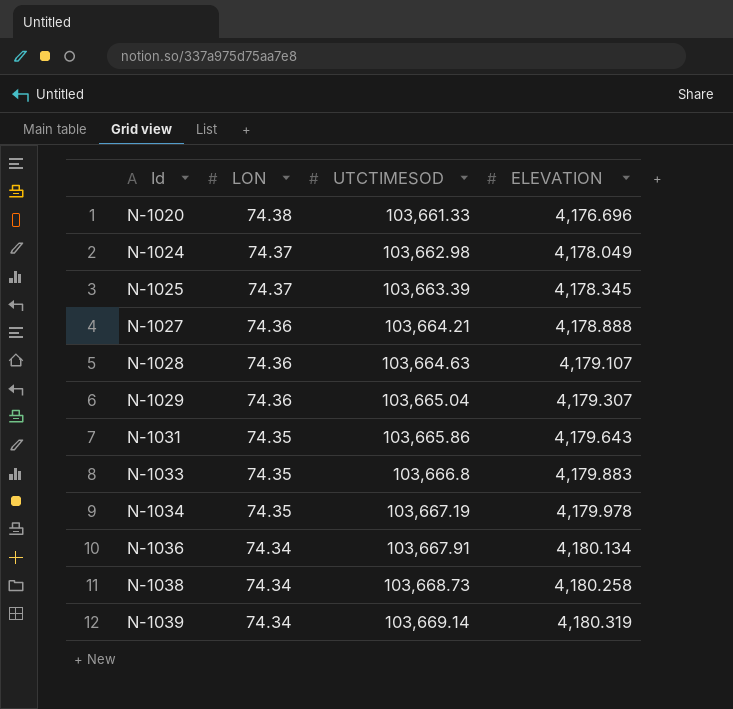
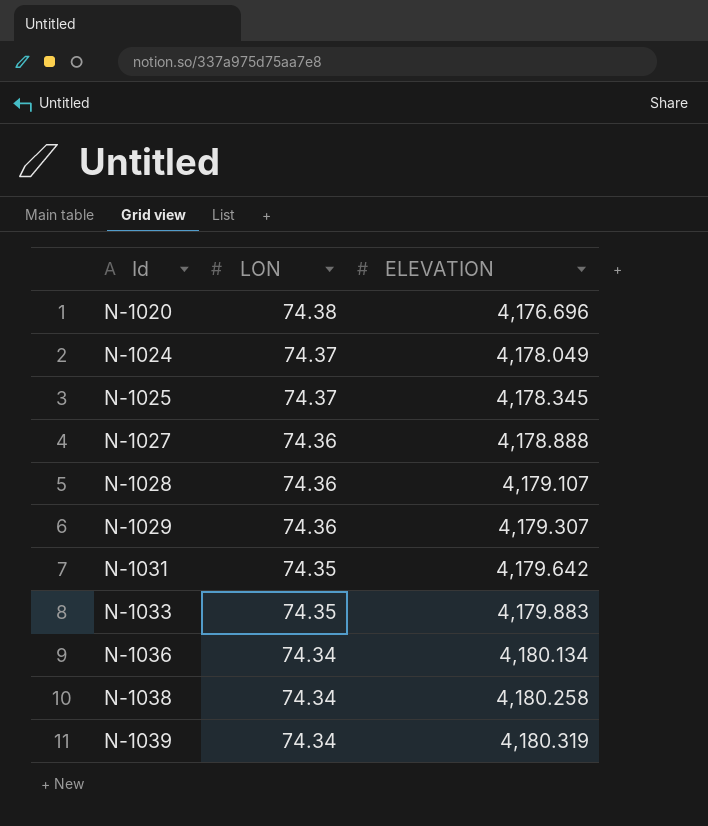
column UTCTIMESOD | position: 3 -> none
row N-1034: 74.35 | 103,667.19 | 4,179.978 -> none
N-1031 | ELEVATION: 4,179.643 -> 4,179.642

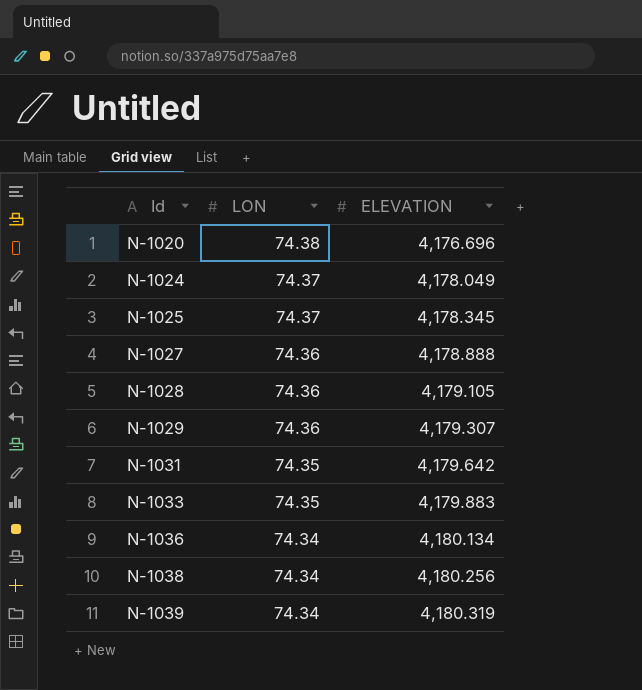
N-1028 | ELEVATION: 4,179.107 -> 4,179.105
N-1038 | ELEVATION: 4,180.258 -> 4,180.256

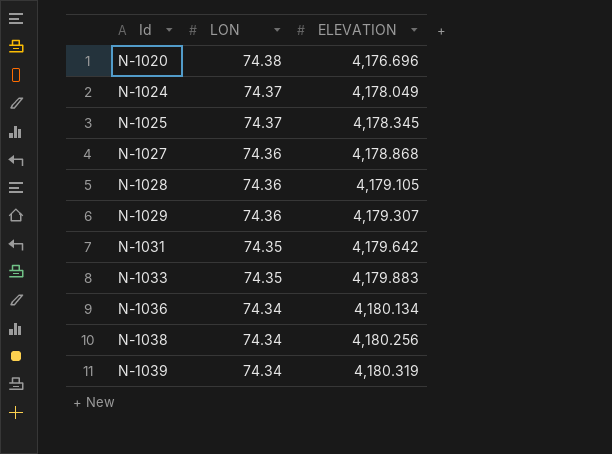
N-1027 | ELEVATION: 4,178.888 -> 4,178.868

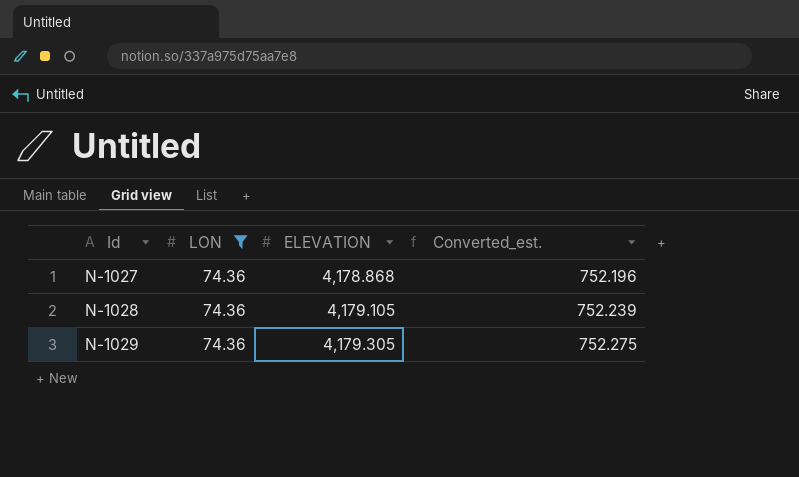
filter: none -> LON = 74.36
column Converted_est. | formula: none -> [ELEVATION] * 0.18
N-1029 | ELEVATION: 4,179.307 -> 4,179.305

